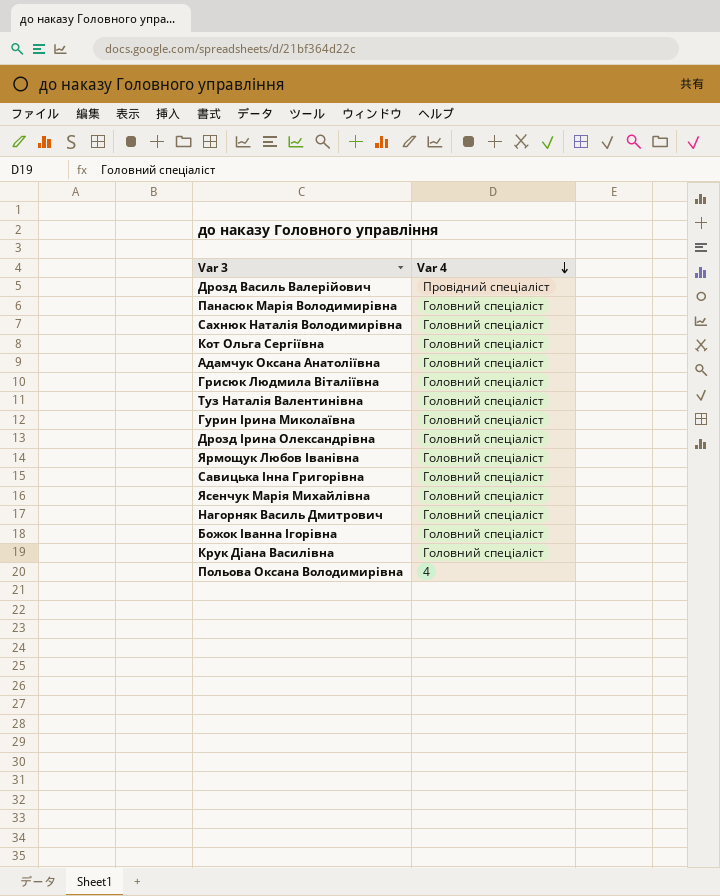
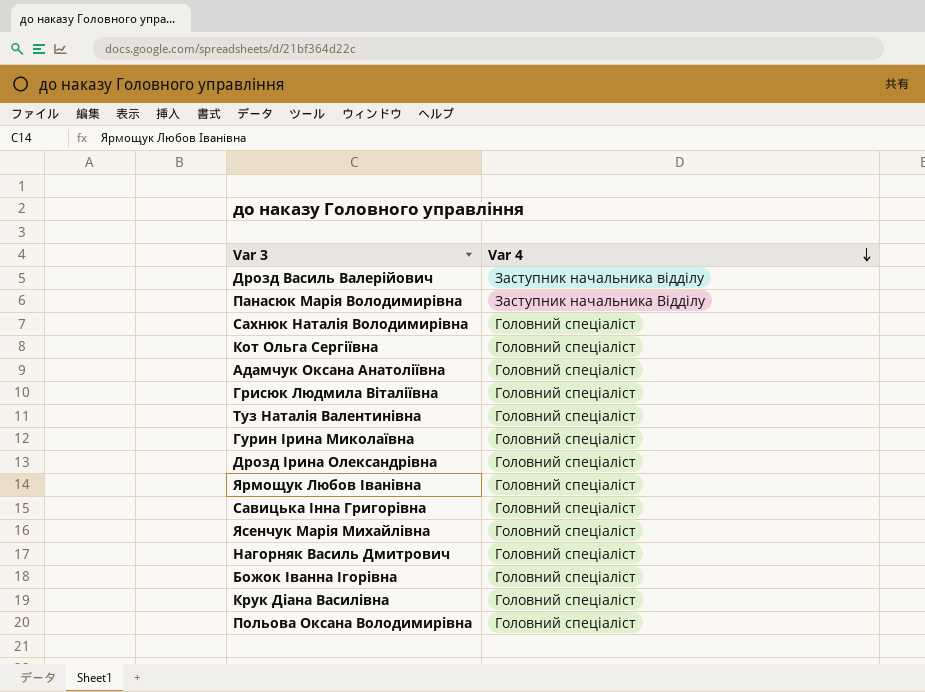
Дрозд Василь Валерійович | Var 4: Провідний спеціаліст -> Заступник начальника відділу
Панасюк Марія Володимирівна | Var 4: Головний спеціаліст -> Заступник начальника Відділу
Польова Оксана Володимирівна | Var 4: 4 -> Головний спеціаліст

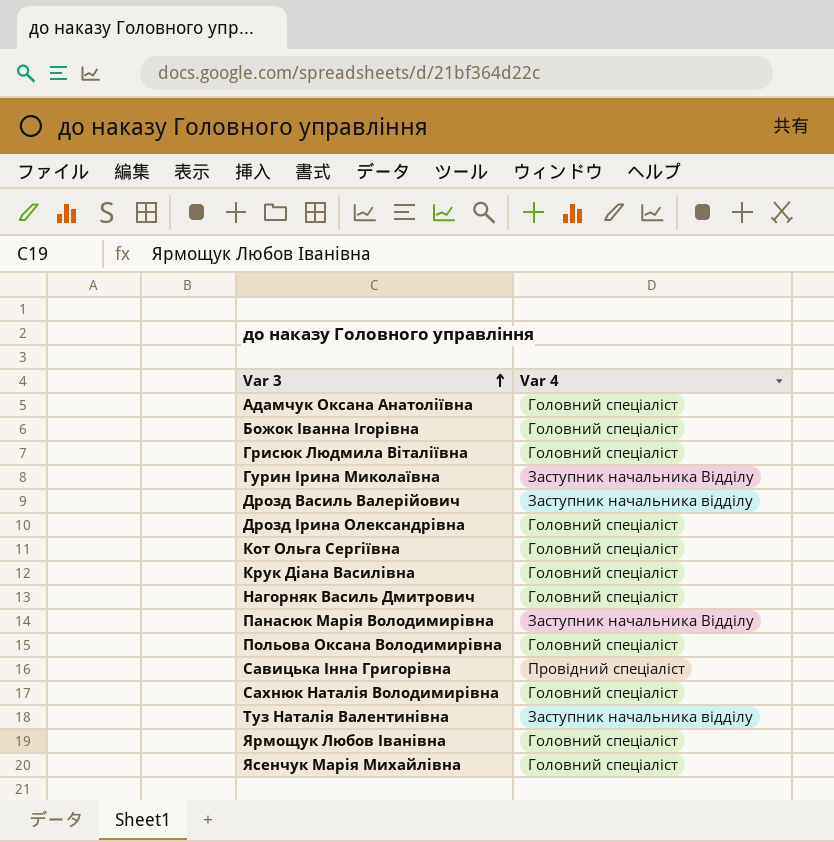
row order: Var 4 descending -> Var 3 ascending
Гурин Ірина Миколаївна | Var 4: Головний спеціаліст -> Заступник начальника Відділу
Савицька Інна Григорівна | Var 4: Головний спеціаліст -> Провідний спеціаліст
Туз Наталія Валентинівна | Var 4: Головний спеціаліст -> Заступник начальника відділу

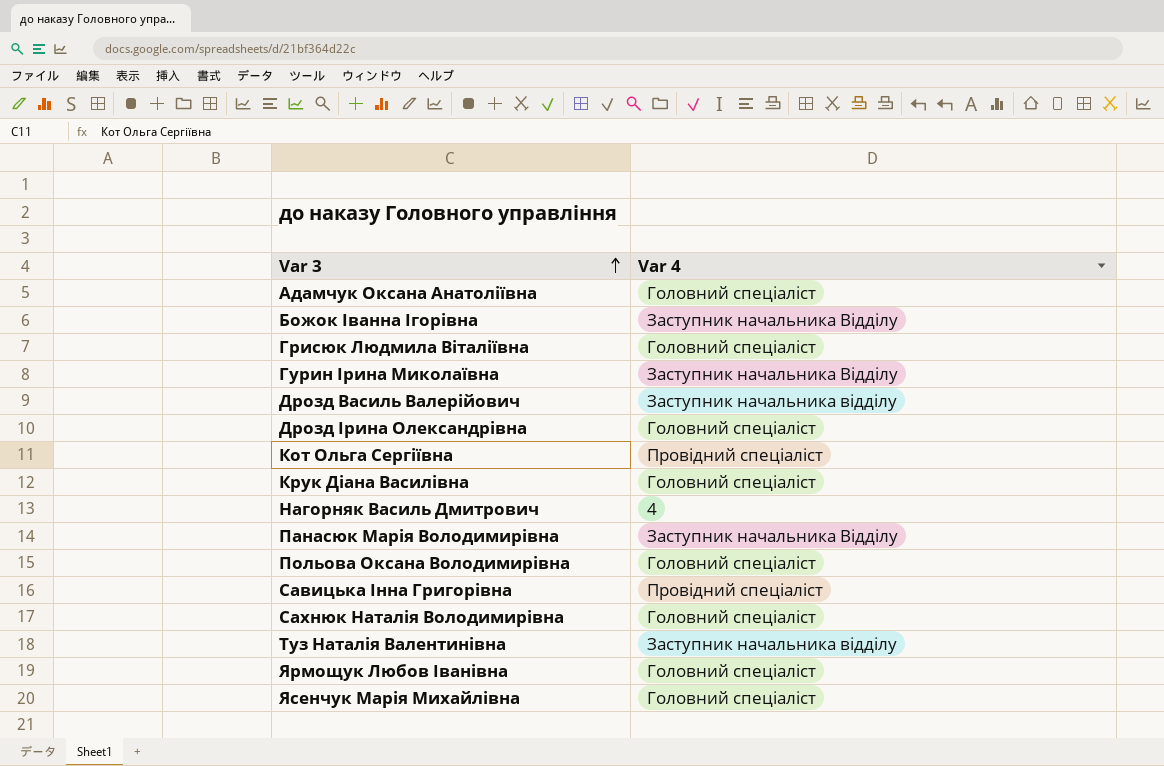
Божок Іванна Ігорівна | Var 4: Головний спеціаліст -> Заступник начальника Відділу
Кот Ольга Сергіївна | Var 4: Головний спеціаліст -> Провідний спеціаліст
Нагорняк Василь Дмитрович | Var 4: Головний спеціаліст -> 4

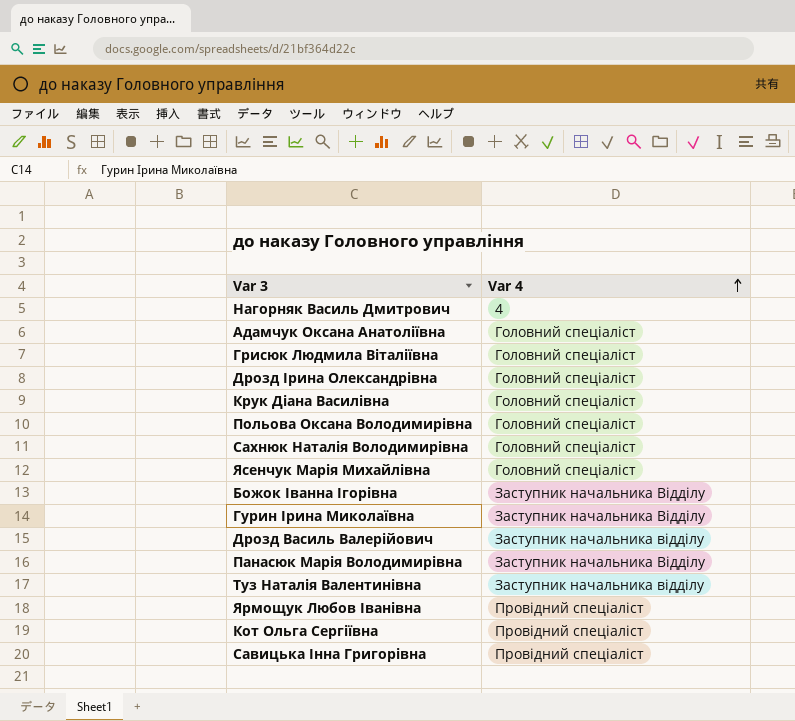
row order: Var 3 ascending -> Var 4 ascending
Ярмощук Любов Іванівна | Var 4: Головний спеціаліст -> Провідний спеціаліст

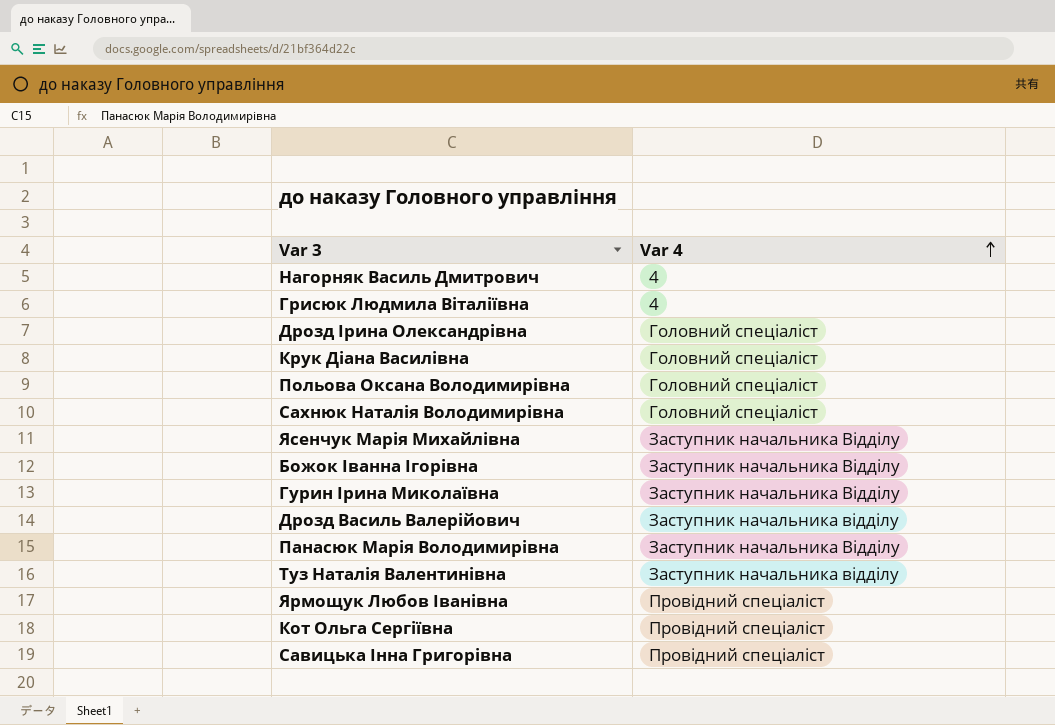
row Адамчук Оксана Анатоліївна: Головний спеціаліст -> none
Грисюк Людмила Віталіївна | Var 4: Головний спеціаліст -> 4
Ясенчук Марія Михайлівна | Var 4: Головний спеціаліст -> Заступник начальника Відділу

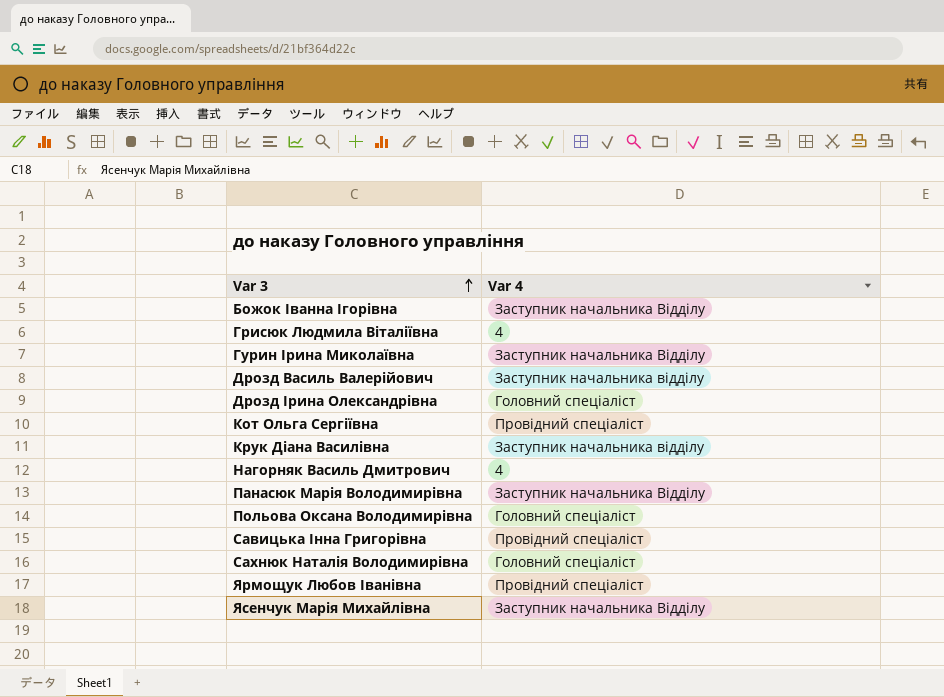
row order: Var 4 ascending -> Var 3 ascending
row Туз Наталія Валентинівна: Заступник начальника відділу -> none
Крук Діана Василівна | Var 4: Головний спеціаліст -> Заступник начальника відділу

